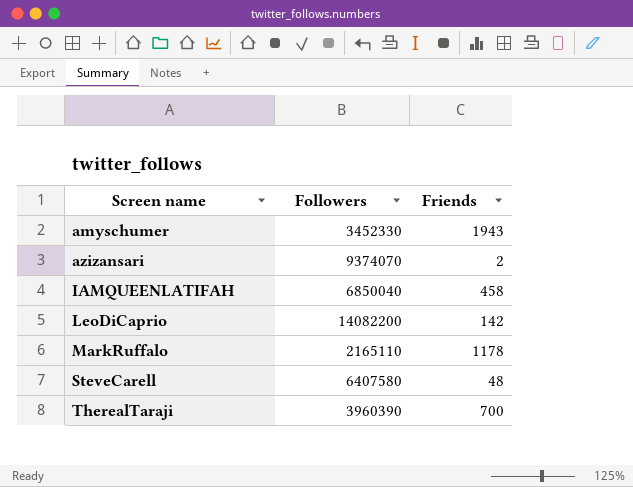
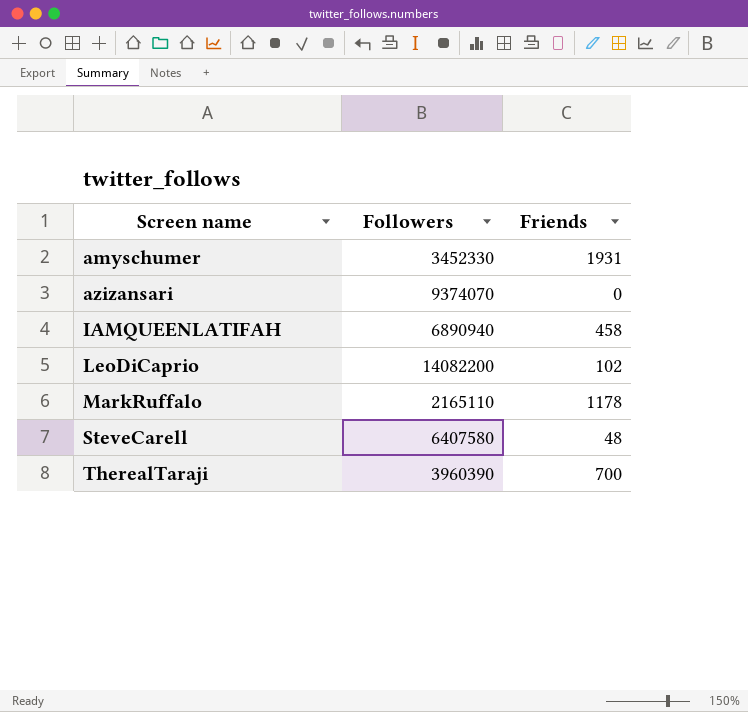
amyschumer | Friends: 1943 -> 1931
azizansari | Friends: 2 -> 0
IAMQUEENLATIFAH | Followers: 6850040 -> 6890940
LeoDiCaprio | Friends: 142 -> 102

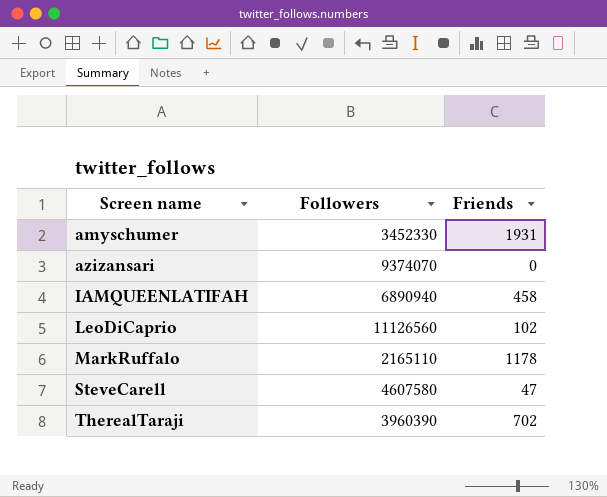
LeoDiCaprio | Followers: 14082200 -> 11126560
SteveCarell | Followers: 6407580 -> 4607580
SteveCarell | Friends: 48 -> 47
TherealTaraji | Friends: 700 -> 702

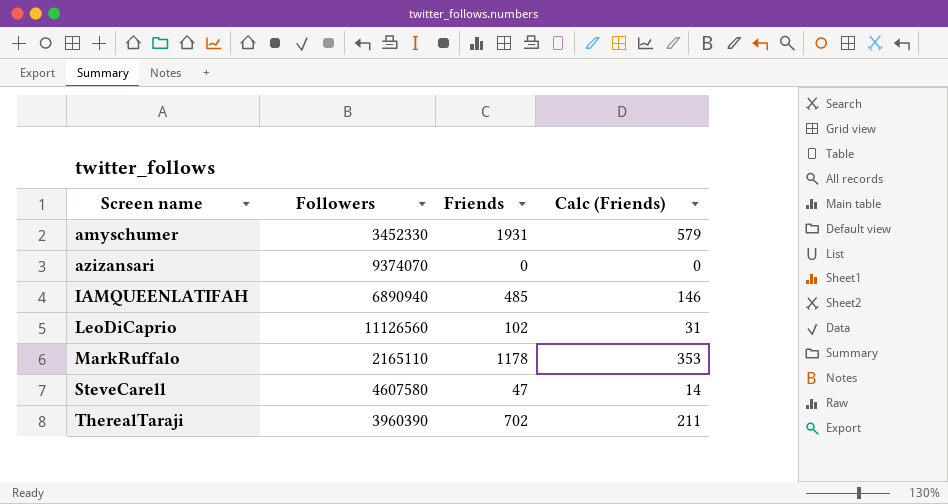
column Calc (Friends) | formula: none -> [Friends] * 0.3
IAMQUEENLATIFAH | Friends: 458 -> 485

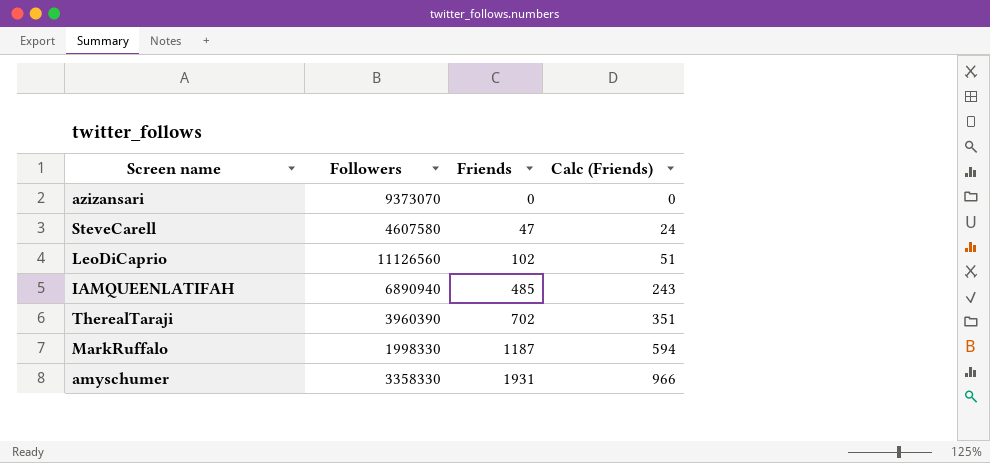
row order: Screen name ascending -> Friends ascending
column Calc (Friends) | formula: [Friends] * 0.3 -> [Friends] * 0.5
azizansari | Followers: 9374070 -> 9373070
MarkRuffalo | Followers: 2165110 -> 1998330
MarkRuffalo | Friends: 1178 -> 1187
amyschumer | Followers: 3452330 -> 3358330

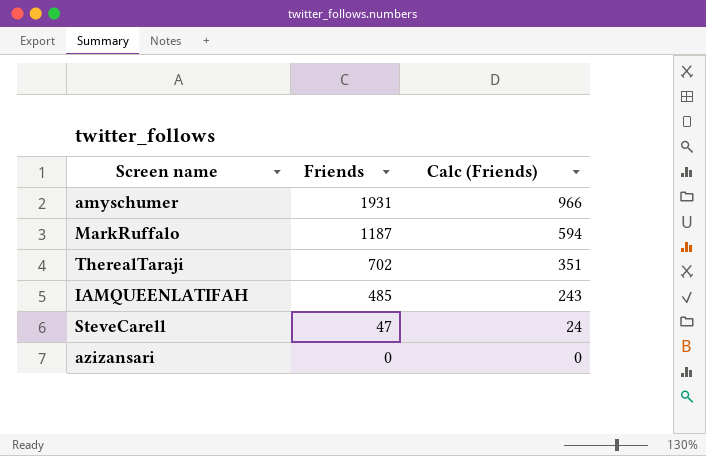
row order: Friends ascending -> Friends descending
column Followers | position: 2 -> none
row LeoDiCaprio: 11126560 | 102 | 51 -> none

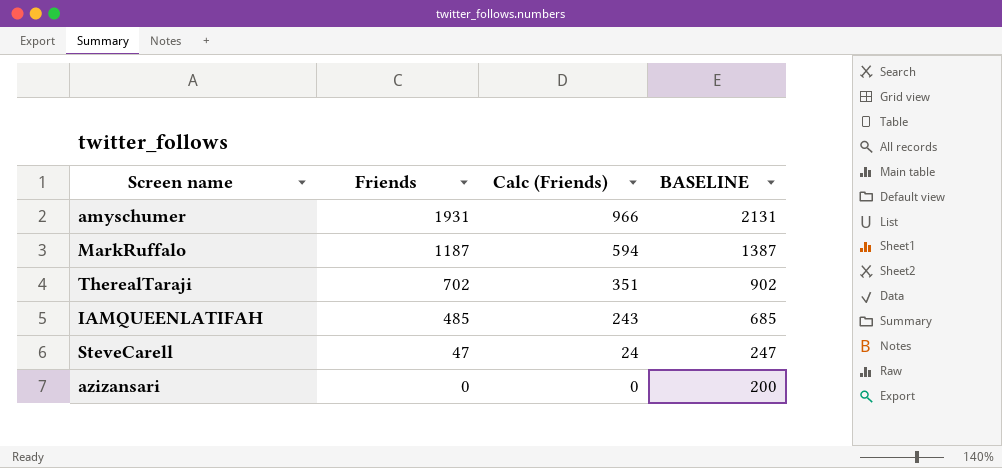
column BASELINE | formula: none -> [Friends] + 200

